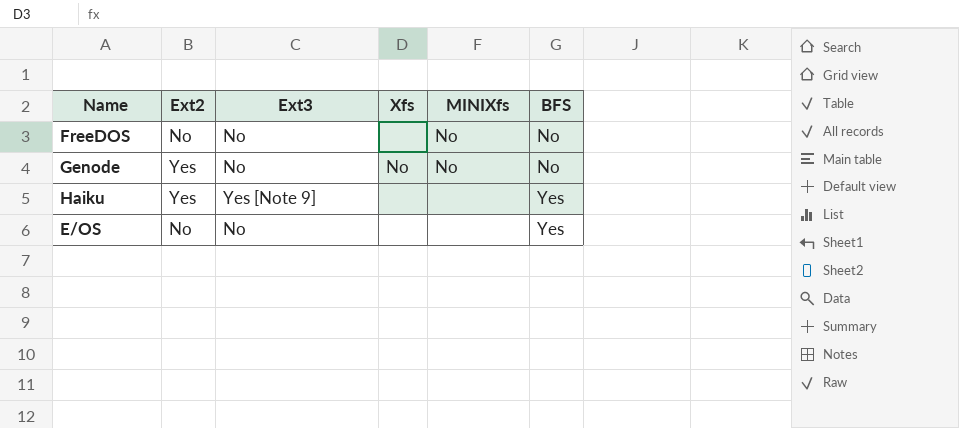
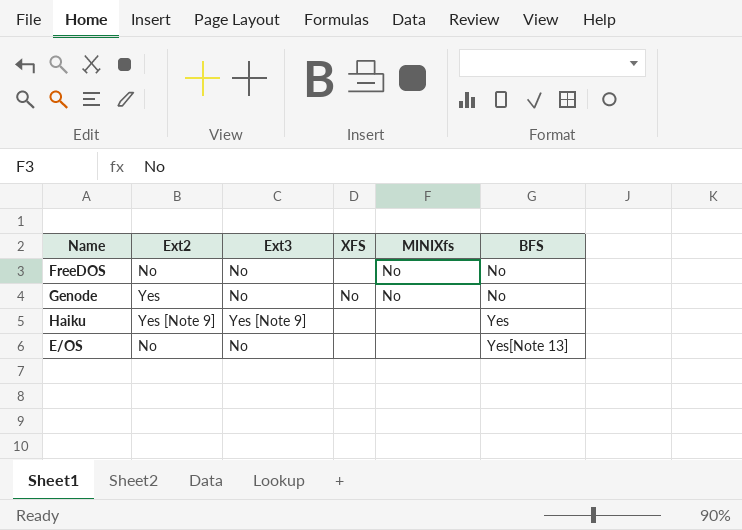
column name: Xfs -> XFS
Haiku | Ext2: Yes -> Yes [Note 9]
E/OS | BFS: Yes -> Yes[Note 13]

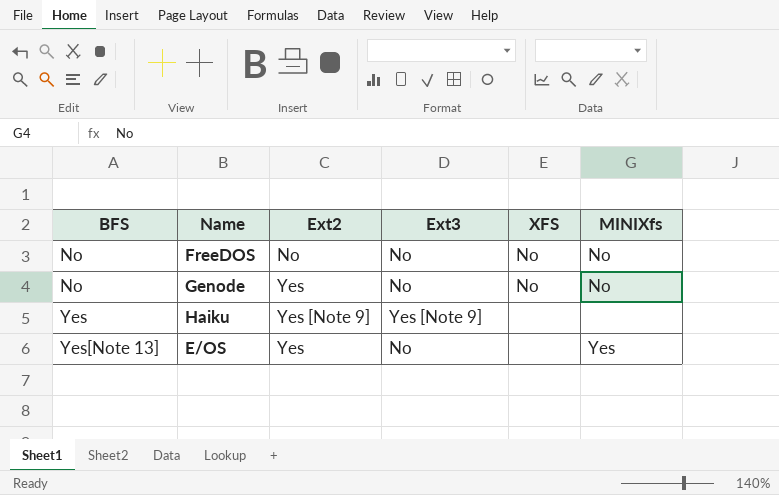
column BFS | position: 6 -> 1
FreeDOS | XFS: none -> No
E/OS | Ext2: No -> Yes
E/OS | MINIXfs: none -> Yes

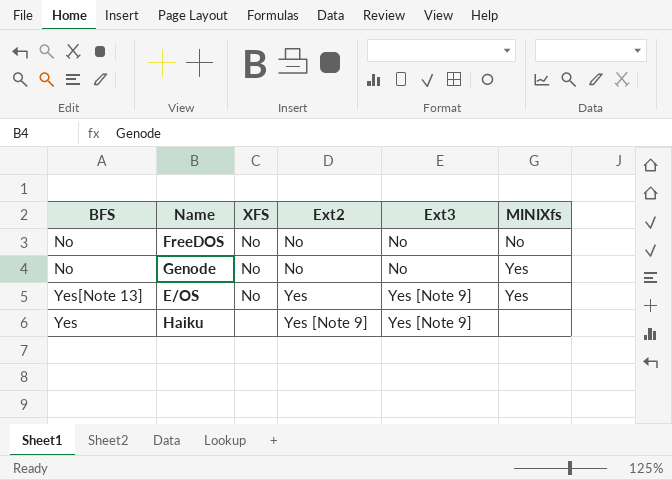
row order: BFS ascending -> Ext2 ascending
column XFS | position: 5 -> 3
Genode | Ext2: Yes -> No
Genode | MINIXfs: No -> Yes
E/OS | XFS: none -> No
E/OS | Ext3: No -> Yes [Note 9]

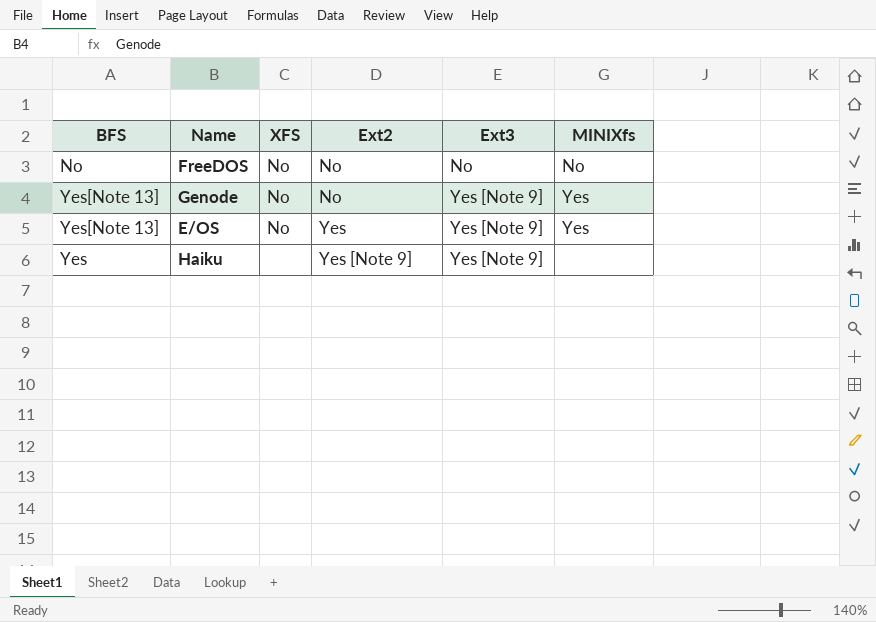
Genode | BFS: No -> Yes[Note 13]
Genode | Ext3: No -> Yes [Note 9]

